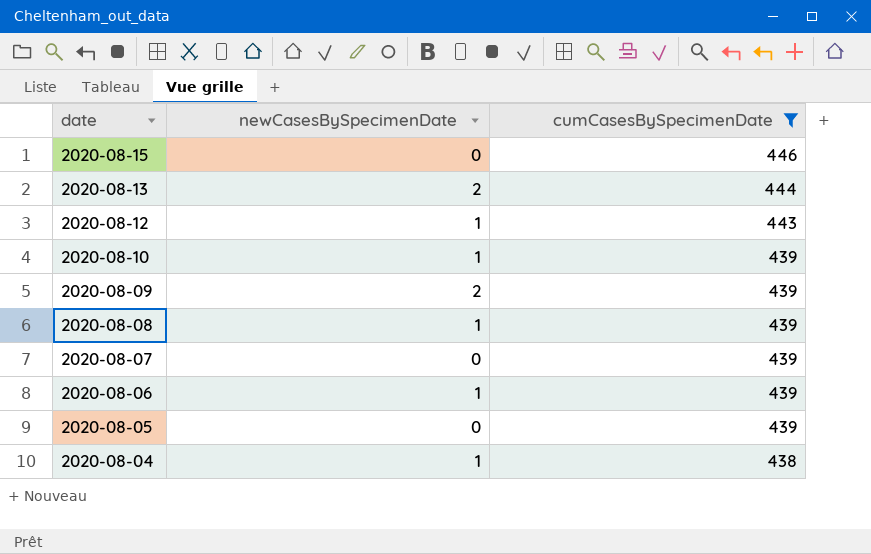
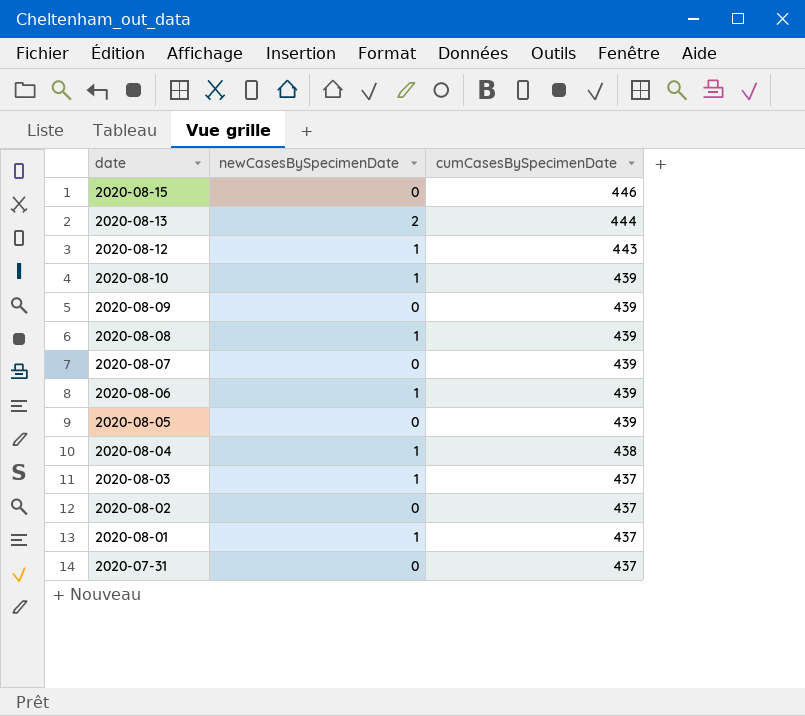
filter: cumCasesBySpecimenDate != 437 -> none
2020-08-09 | newCasesBySpecimenDate: 2 -> 0

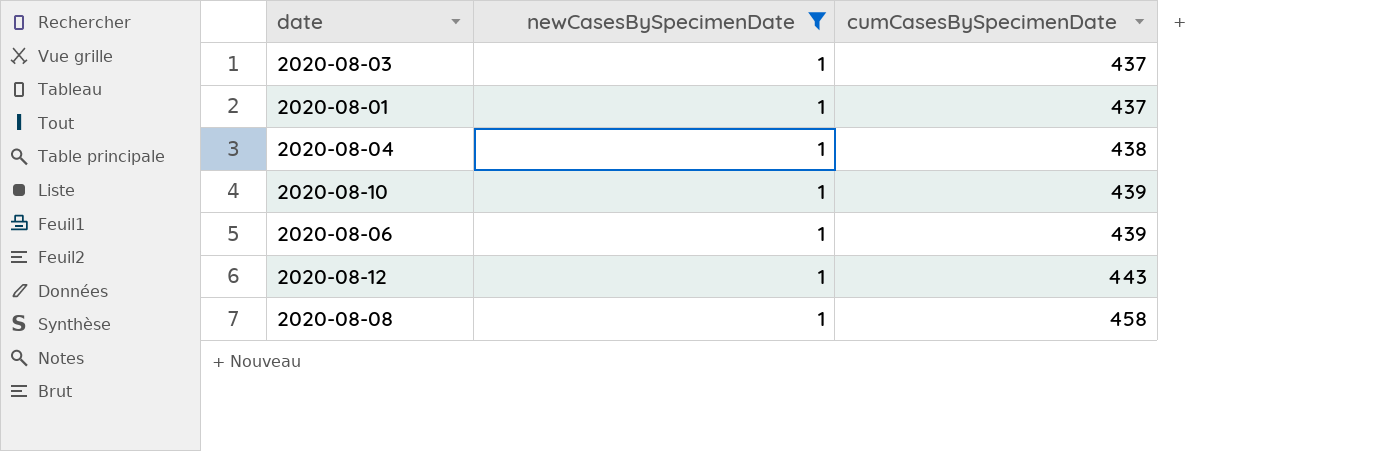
filter: none -> newCasesBySpecimenDate = 1
row order: date descending -> cumCasesBySpecimenDate ascending
2020-08-08 | cumCasesBySpecimenDate: 439 -> 458

